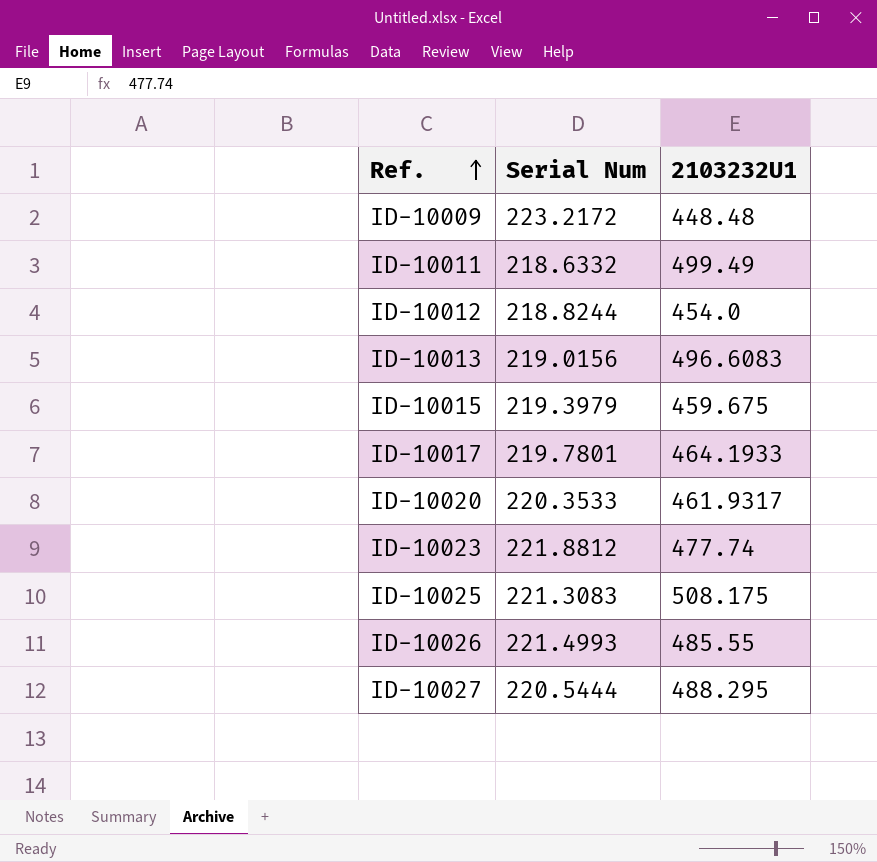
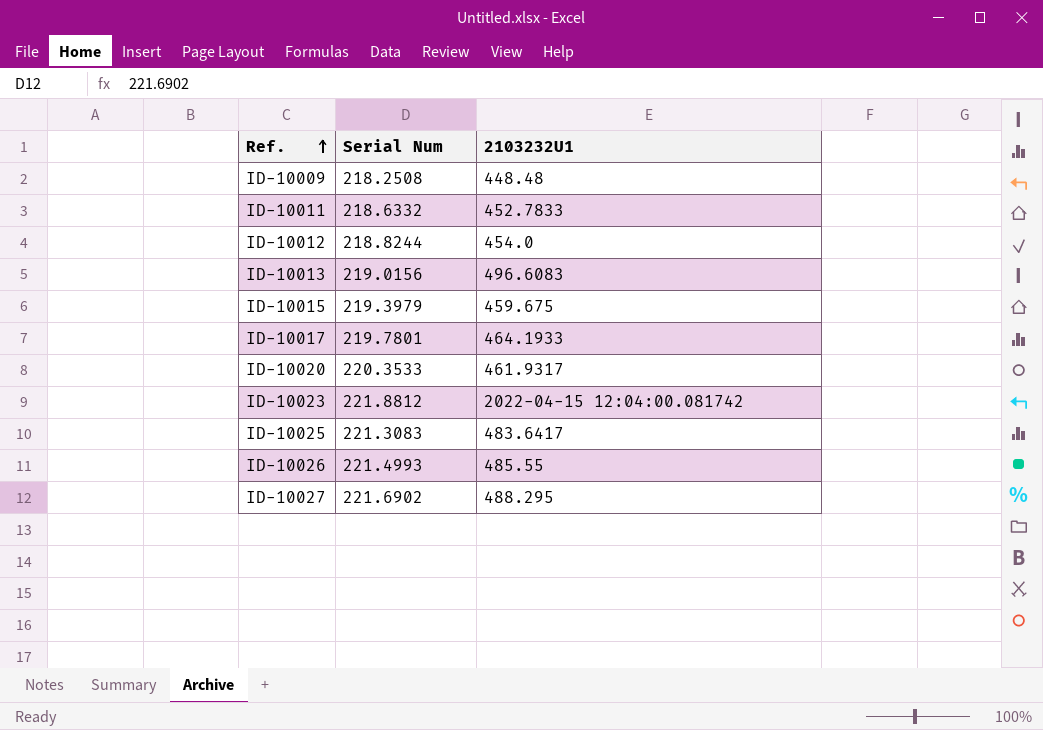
ID-10009 | Serial Num: 223.2172 -> 218.2508
ID-10011 | 2103232U1: 499.49 -> 452.7833
ID-10023 | 2103232U1: 477.74 -> 2022-04-15 12:04:00.081742
ID-10025 | 2103232U1: 508.175 -> 483.6417
ID-10027 | Serial Num: 220.5444 -> 221.6902

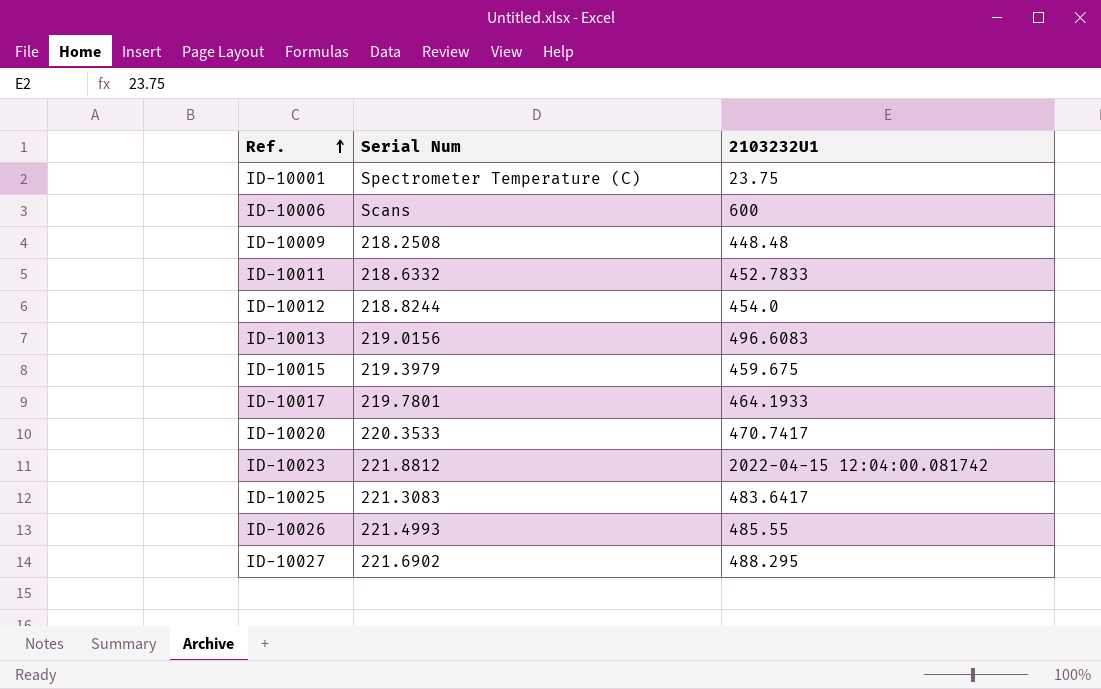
row ID-10001: none -> Spectrometer Temperature (C) | 23.75
row ID-10006: none -> Scans | 600
ID-10020 | 2103232U1: 461.9317 -> 470.7417

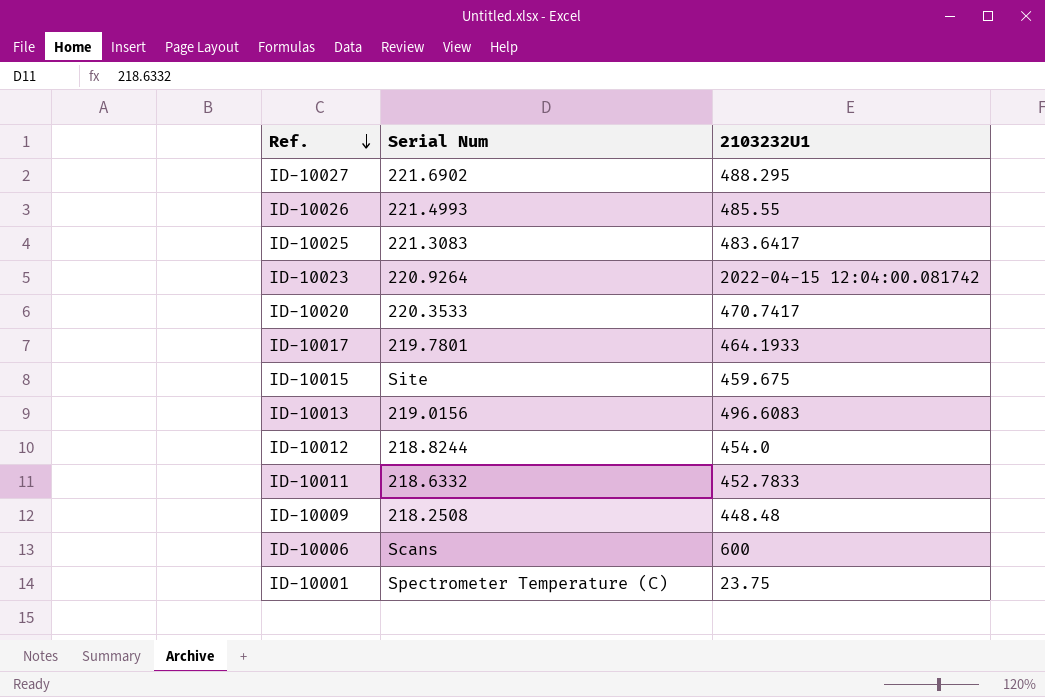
row order: Ref. ascending -> Ref. descending
ID-10023 | Serial Num: 221.8812 -> 220.9264
ID-10015 | Serial Num: 219.3979 -> Site

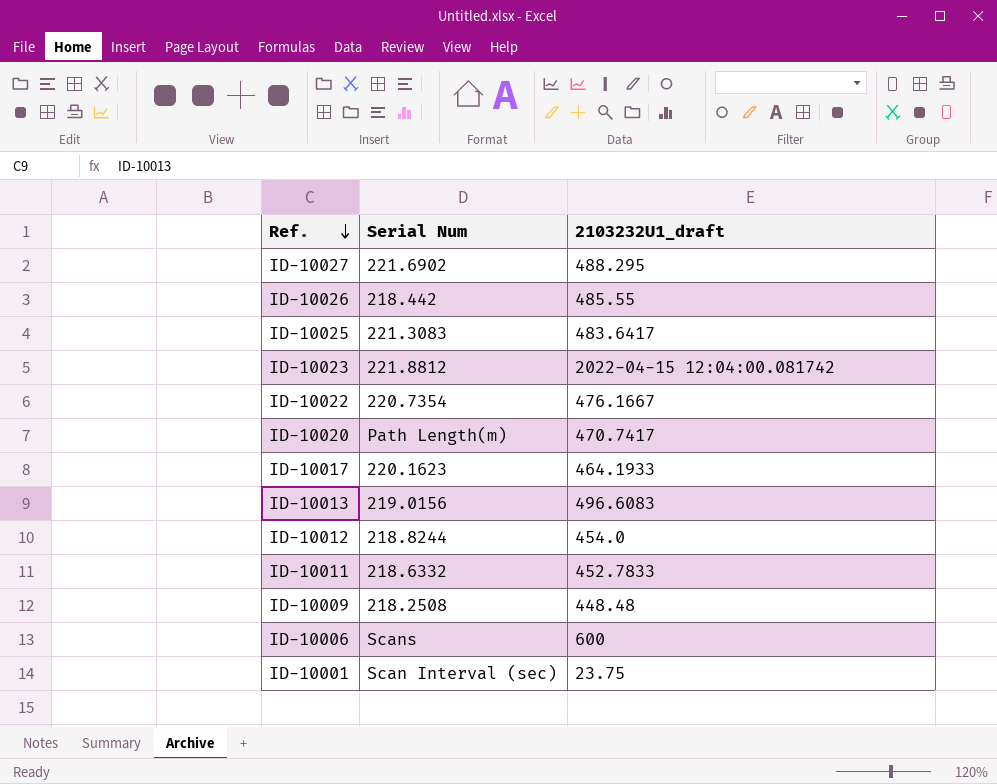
column name: 2103232U1 -> 2103232U1_draft
row ID-10015: Site | 459.675 -> none
ID-10026 | Serial Num: 221.4993 -> 218.442
ID-10023 | Serial Num: 220.9264 -> 221.8812
row ID-10022: none -> 220.7354 | 476.1667
ID-10020 | Serial Num: 220.3533 -> Path Length(m)
ID-10017 | Serial Num: 219.7801 -> 220.1623
ID-10001 | Serial Num: Spectrometer Temperature (C) -> Scan Interval (sec)

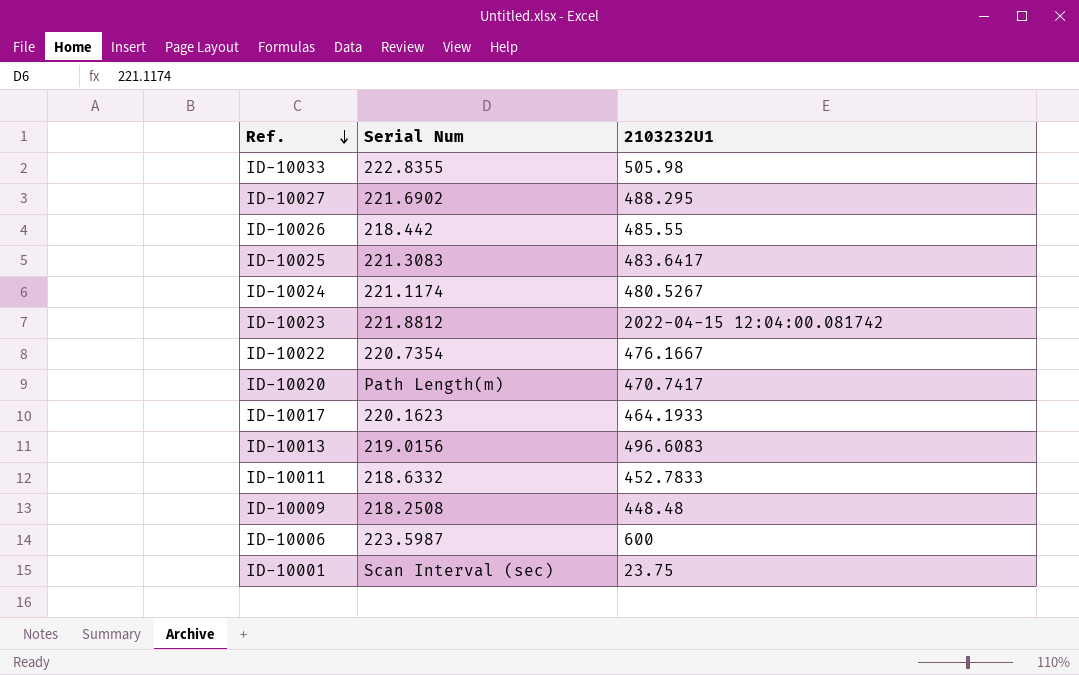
column name: 2103232U1_draft -> 2103232U1
row ID-10012: 218.8244 | 454.0 -> none
row ID-10033: none -> 222.8355 | 505.98
row ID-10024: none -> 221.1174 | 480.5267
ID-10006 | Serial Num: Scans -> 223.5987

